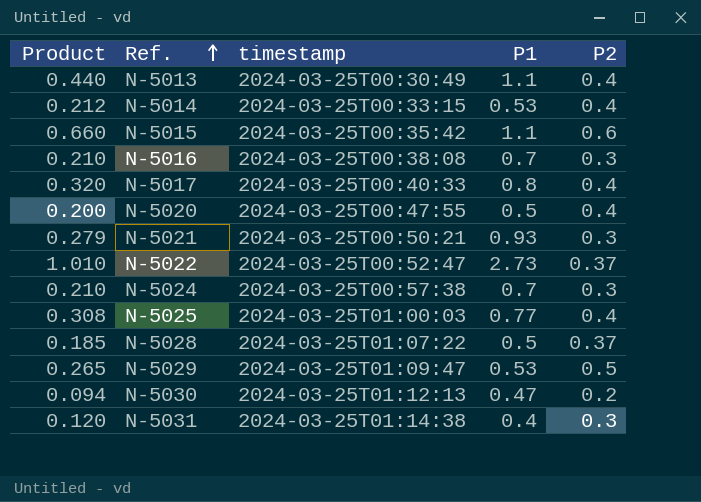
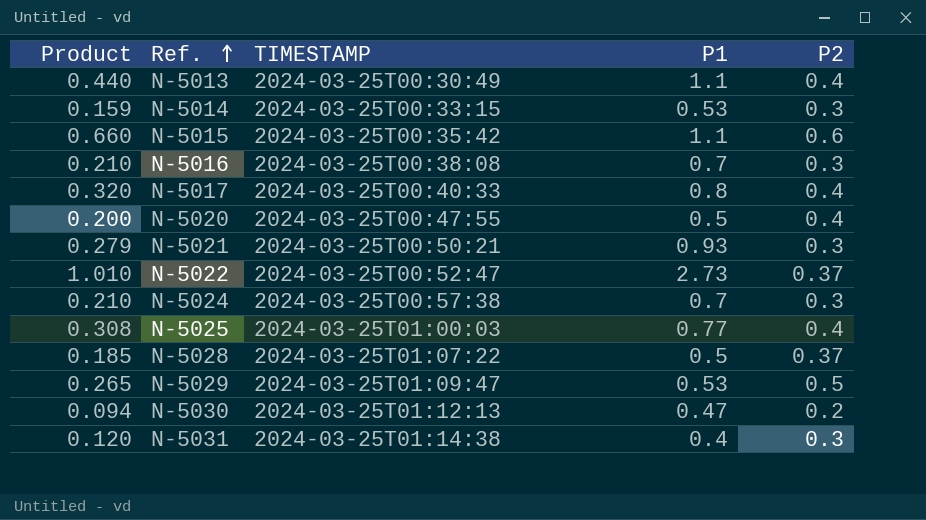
column name: timestamp -> TIMESTAMP
N-5014 | Product: 0.212 -> 0.159
N-5014 | P2: 0.4 -> 0.3

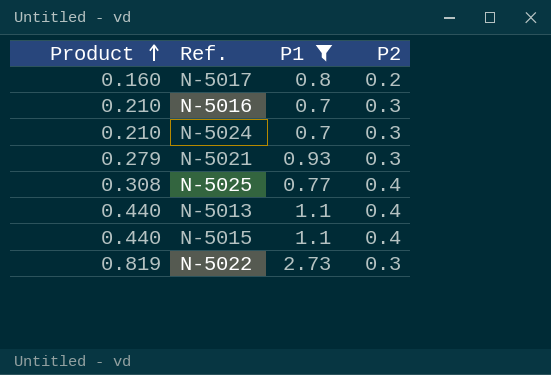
filter: none -> P1 >= 0.7
row order: Ref. ascending -> Product ascending
column TIMESTAMP | position: 3 -> none
N-5017 | Product: 0.320 -> 0.160
N-5017 | P2: 0.4 -> 0.2
N-5015 | Product: 0.660 -> 0.440
N-5015 | P2: 0.6 -> 0.4
N-5022 | Product: 1.010 -> 0.819
N-5022 | P2: 0.37 -> 0.3

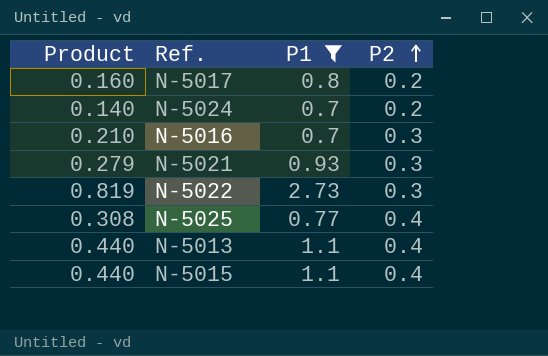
row order: Product ascending -> P2 ascending
N-5024 | Product: 0.210 -> 0.140
N-5024 | P2: 0.3 -> 0.2

